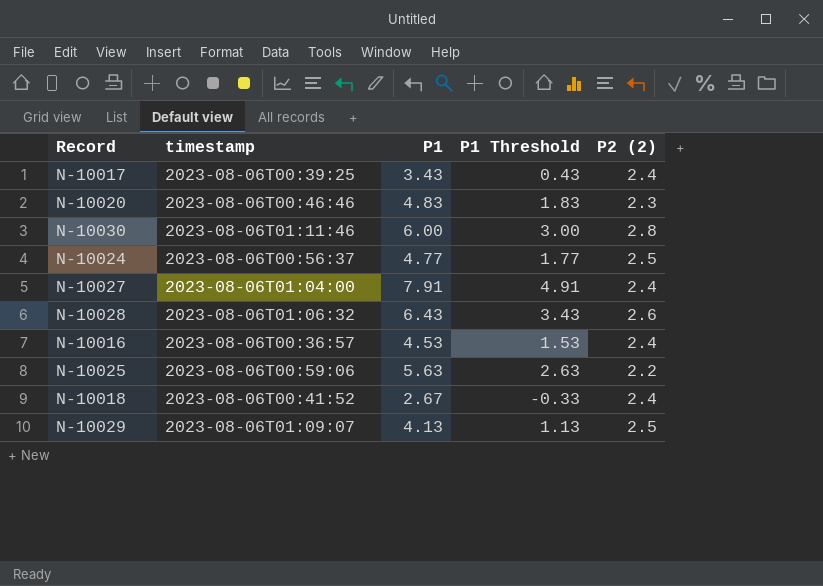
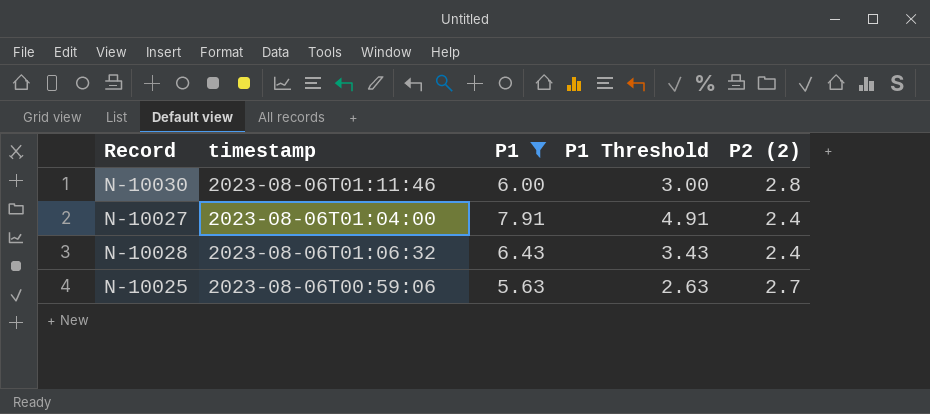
filter: none -> P1 >= 5.63
N-10028 | P2 (2): 2.6 -> 2.4
N-10025 | P2 (2): 2.2 -> 2.7

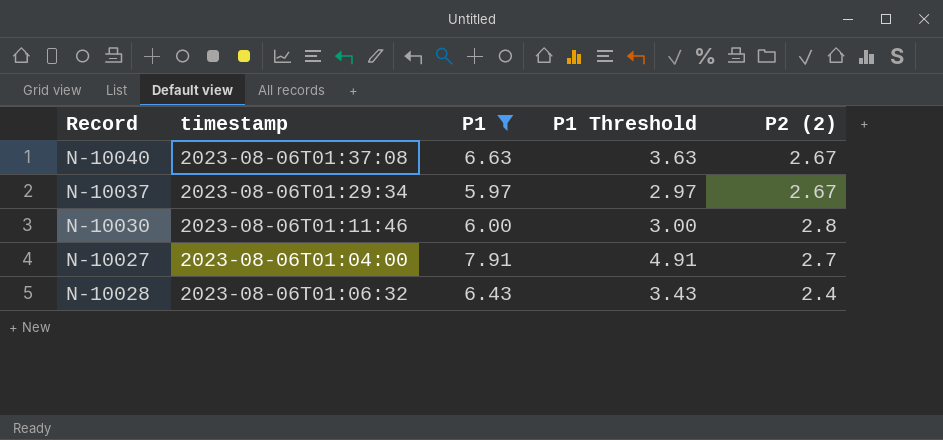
row N-10025: 2023-08-06T00:59:06 | 5.63 | 2.63 | 2.7 -> none
row N-10040: none -> 2023-08-06T01:37:08 | 6.63 | 3.63 | 2.67
row N-10037: none -> 2023-08-06T01:29:34 | 5.97 | 2.97 | 2.67
N-10027 | P2 (2): 2.4 -> 2.7

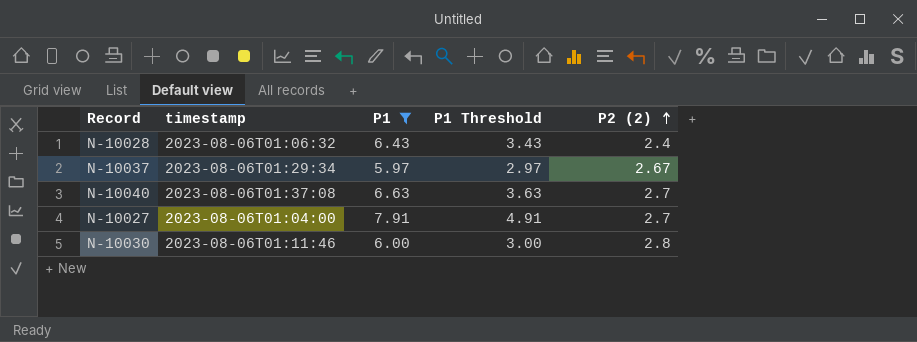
row order: none -> P2 (2) ascending
N-10040 | P2 (2): 2.67 -> 2.7

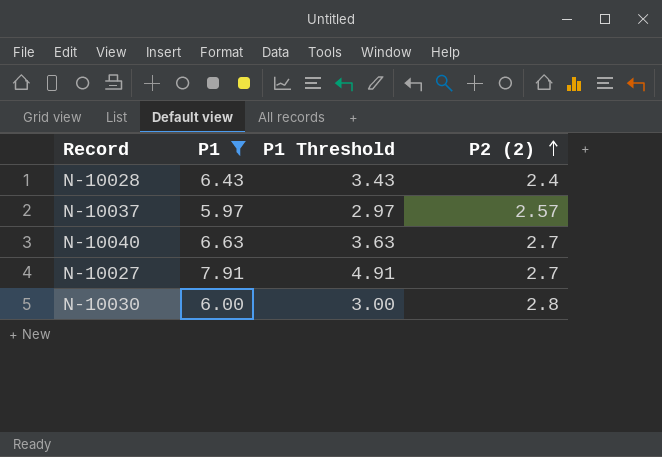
column timestamp | position: 2 -> none
N-10037 | P2 (2): 2.67 -> 2.57

